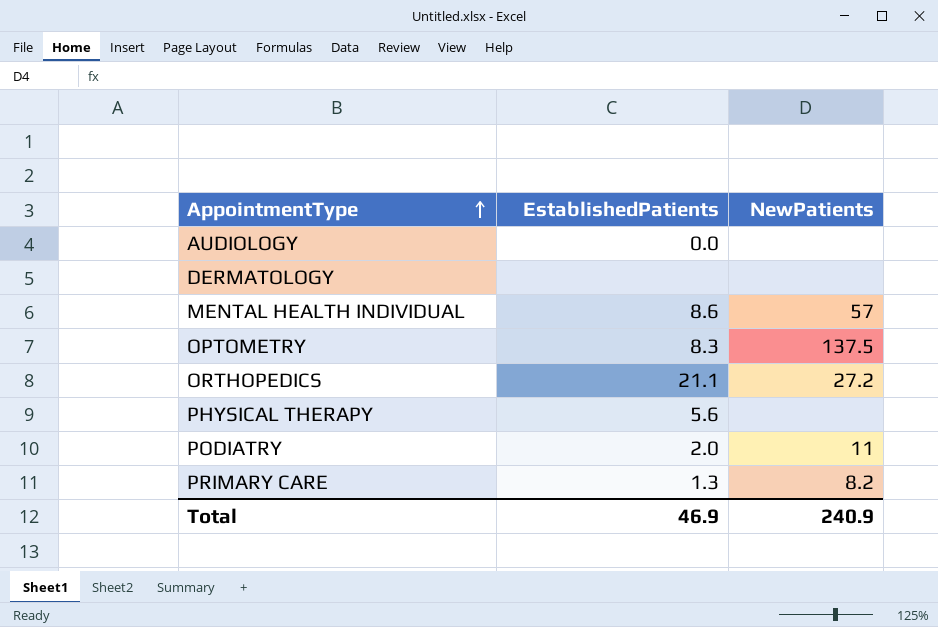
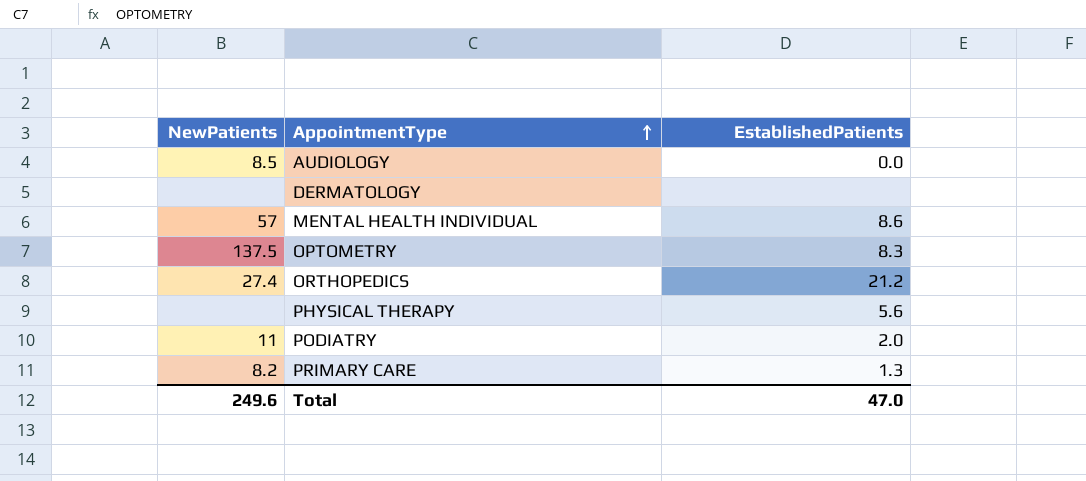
column NewPatients | position: 3 -> 1
AUDIOLOGY | NewPatients: none -> 8.5
ORTHOPEDICS | NewPatients: 27.2 -> 27.4
ORTHOPEDICS | EstablishedPatients: 21.1 -> 21.2
Total | NewPatients: 240.9 -> 249.6
Total | EstablishedPatients: 46.9 -> 47.0

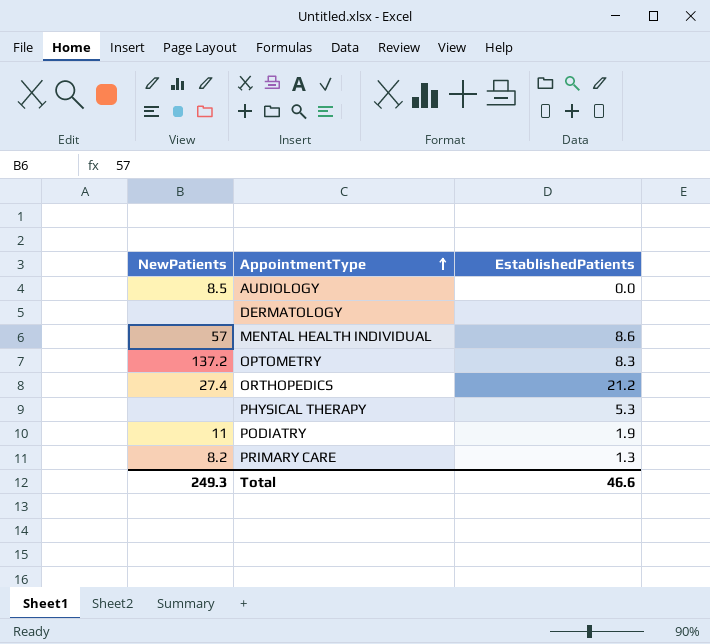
OPTOMETRY | NewPatients: 137.5 -> 137.2
PHYSICAL THERAPY | EstablishedPatients: 5.6 -> 5.3
PODIATRY | EstablishedPatients: 2.0 -> 1.9
Total | NewPatients: 249.6 -> 249.3
Total | EstablishedPatients: 47.0 -> 46.6

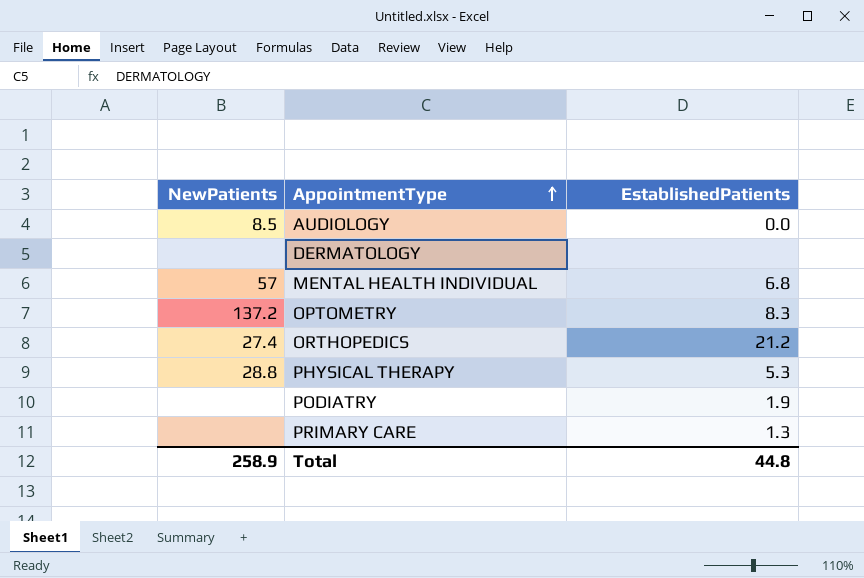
MENTAL HEALTH INDIVIDUAL | EstablishedPatients: 8.6 -> 6.8
PHYSICAL THERAPY | NewPatients: none -> 28.8
PODIATRY | NewPatients: 11 -> none
PRIMARY CARE | NewPatients: 8.2 -> none
Total | NewPatients: 249.3 -> 258.9
Total | EstablishedPatients: 46.6 -> 44.8

